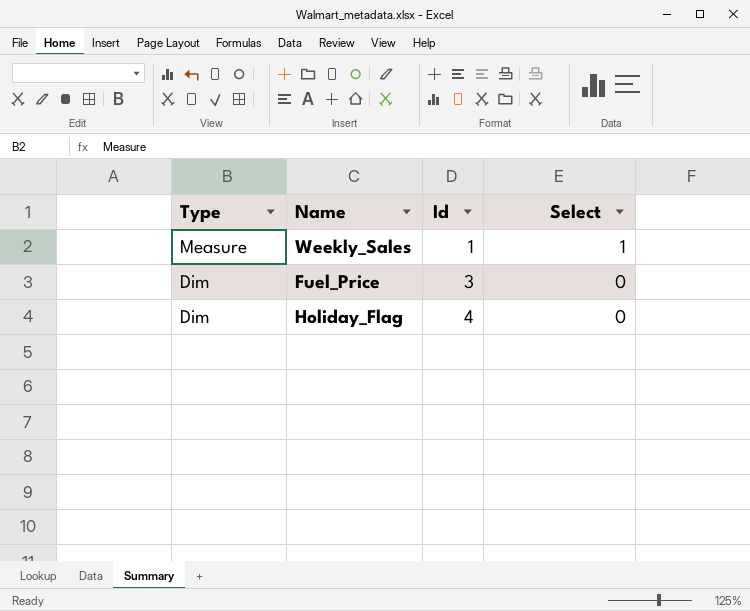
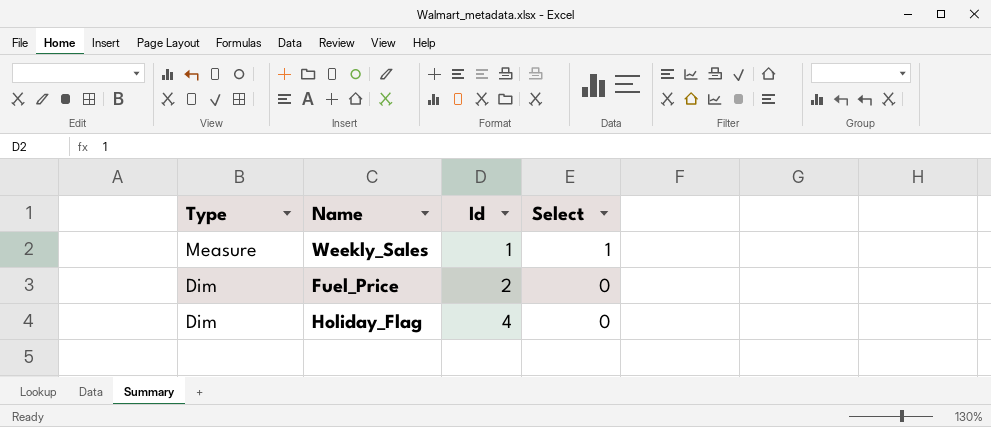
Fuel_Price | Id: 3 -> 2

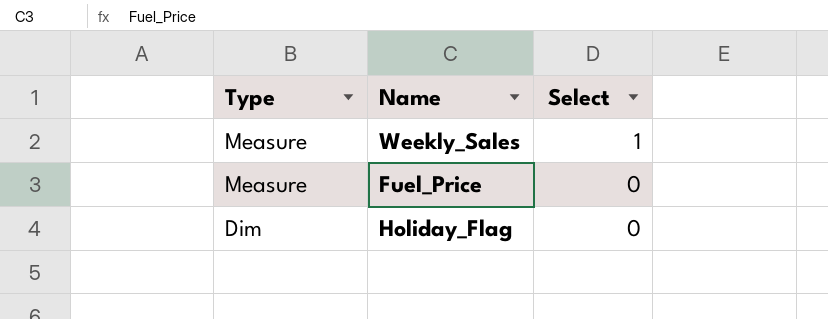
column Id | position: 3 -> none
Fuel_Price | Type: Dim -> Measure

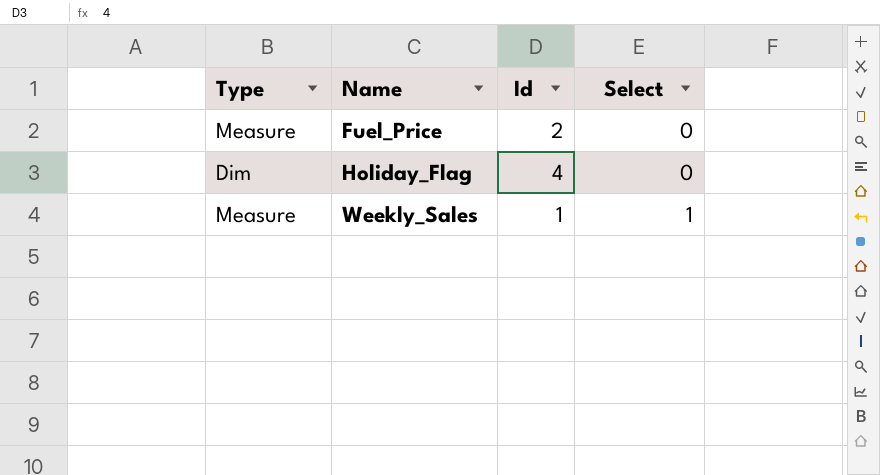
row order: Type descending -> Name ascending
column Id | position: none -> 3

